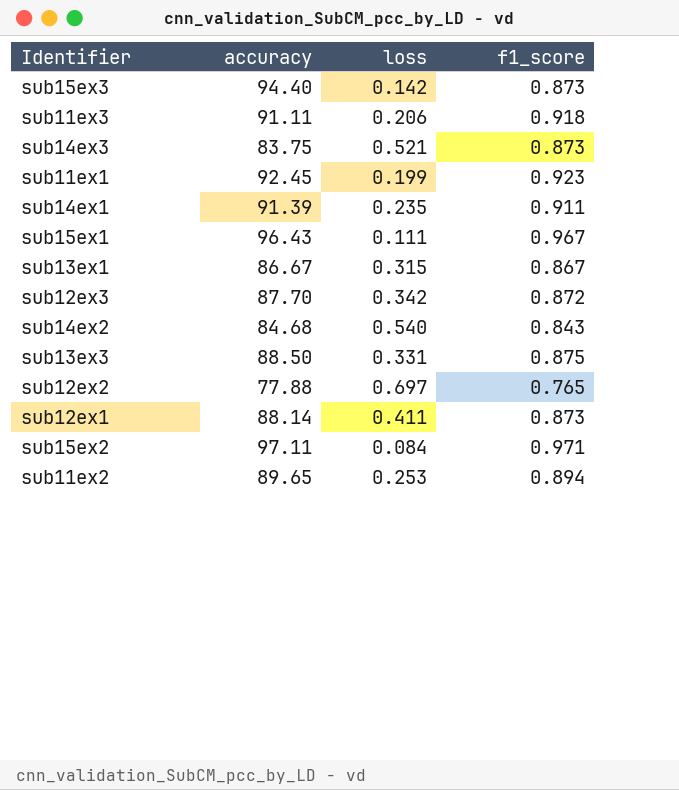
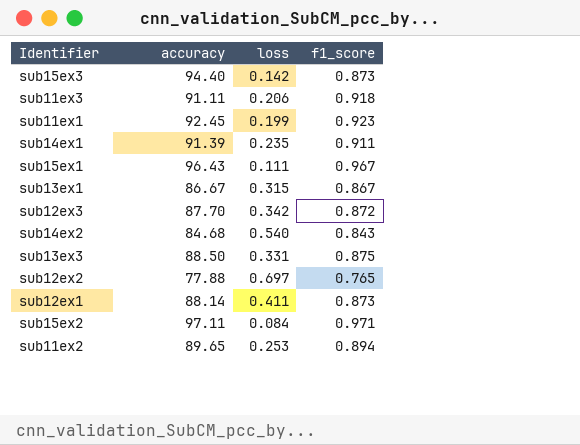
row sub14ex3: 83.75 | 0.521 | 0.873 -> none

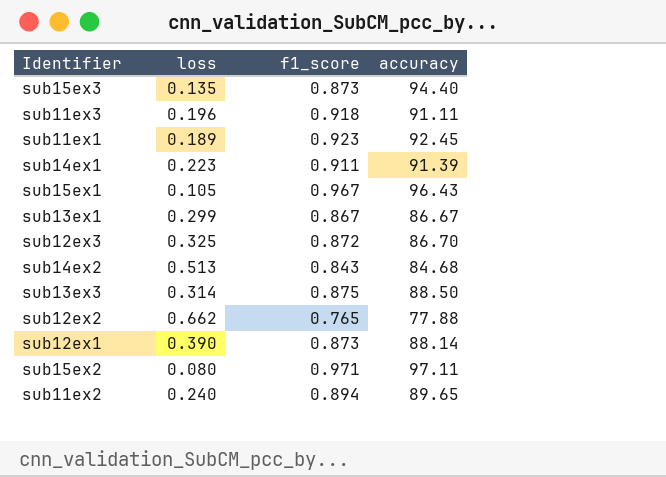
column accuracy | position: 2 -> 4
sub15ex3 | loss: 0.142 -> 0.135
sub11ex3 | loss: 0.206 -> 0.196
sub11ex1 | loss: 0.199 -> 0.189
sub14ex1 | loss: 0.235 -> 0.223
sub15ex1 | loss: 0.111 -> 0.105
sub13ex1 | loss: 0.315 -> 0.299
sub12ex3 | loss: 0.342 -> 0.325
sub12ex3 | accuracy: 87.70 -> 86.70
sub14ex2 | loss: 0.540 -> 0.513
sub13ex3 | loss: 0.331 -> 0.314
sub12ex2 | loss: 0.697 -> 0.662
sub12ex1 | loss: 0.411 -> 0.390
sub15ex2 | loss: 0.084 -> 0.080
sub11ex2 | loss: 0.253 -> 0.240

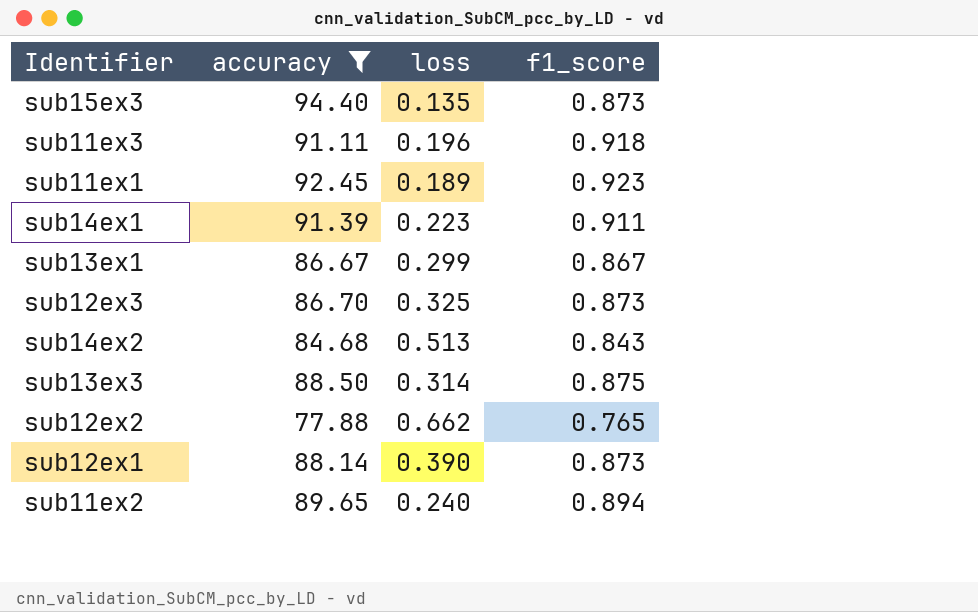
filter: none -> accuracy <= 94.40
column accuracy | position: 4 -> 2
sub12ex3 | f1_score: 0.872 -> 0.873

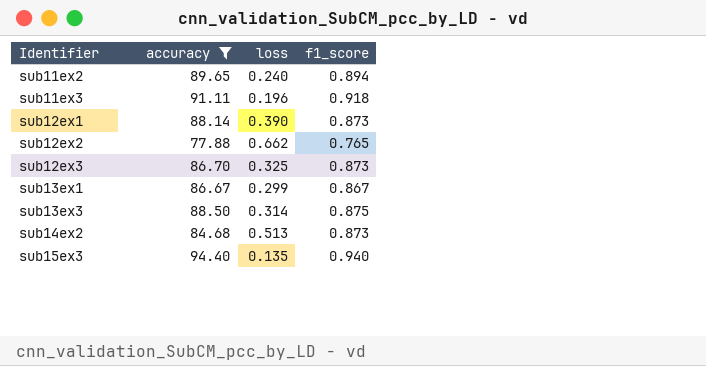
row order: none -> Identifier ascending
row sub11ex1: 92.45 | 0.189 | 0.923 -> none
row sub14ex1: 91.39 | 0.223 | 0.911 -> none
sub14ex2 | f1_score: 0.843 -> 0.873
sub15ex3 | f1_score: 0.873 -> 0.940

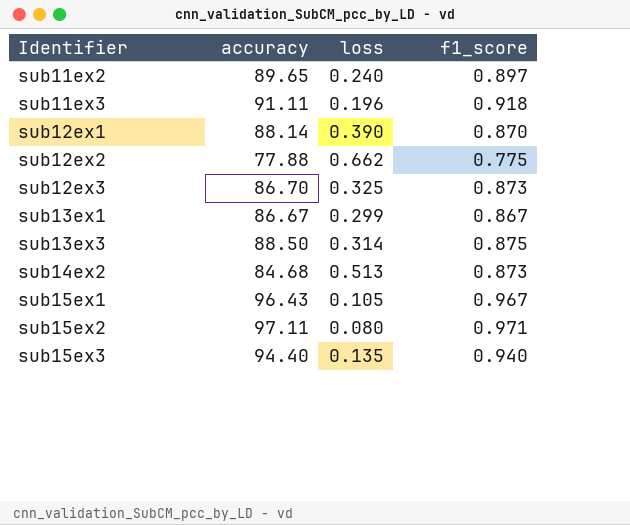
filter: accuracy <= 94.40 -> none
sub11ex2 | f1_score: 0.894 -> 0.897
sub12ex1 | f1_score: 0.873 -> 0.870
sub12ex2 | f1_score: 0.765 -> 0.775

